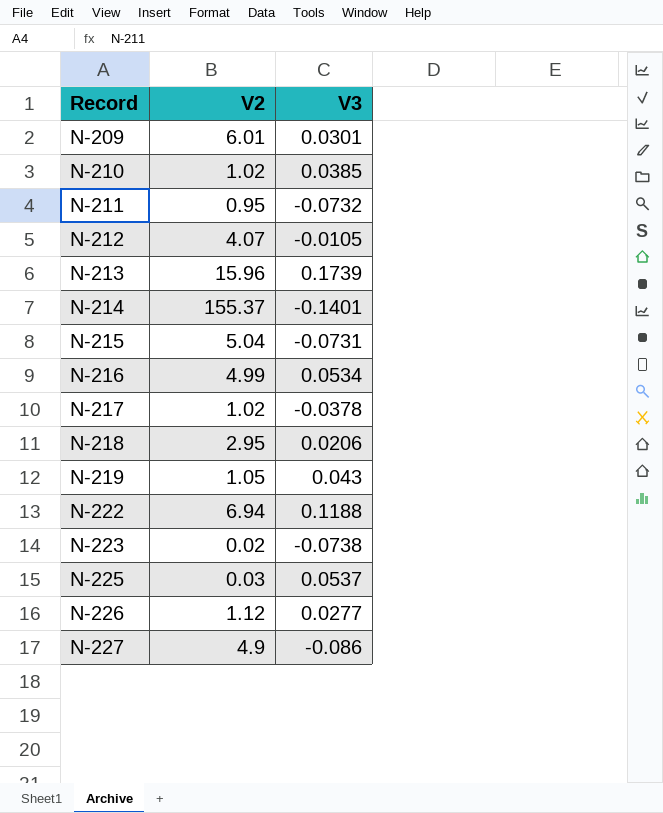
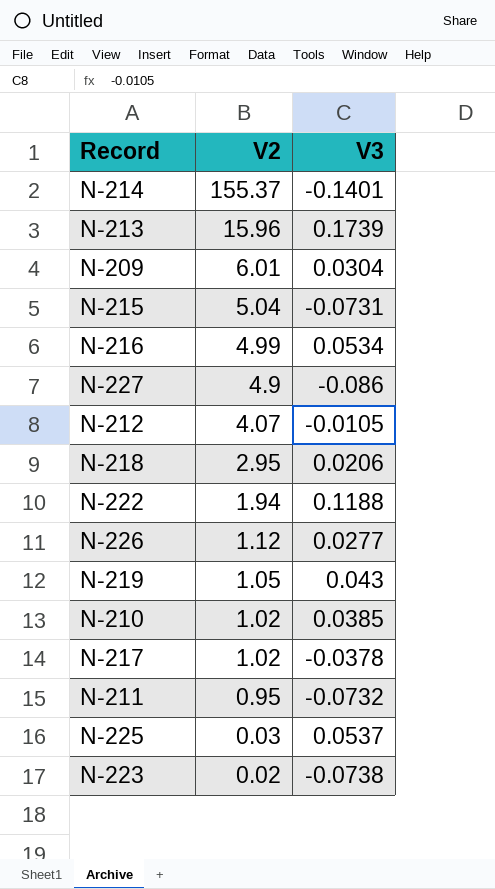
row order: Record ascending -> V2 descending
N-209 | V3: 0.0301 -> 0.0304
N-222 | V2: 6.94 -> 1.94

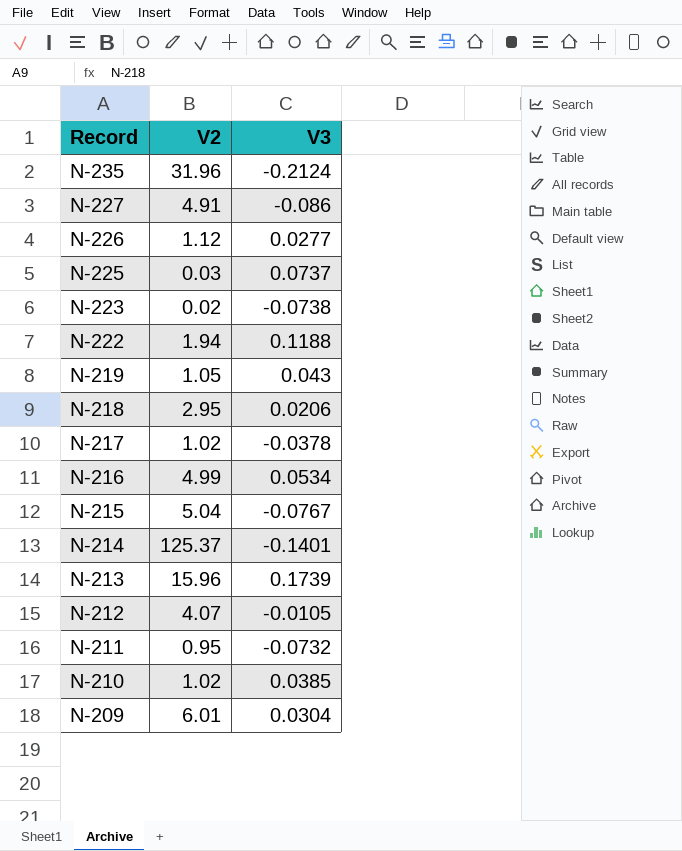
row order: V2 descending -> Record descending
row N-235: none -> 31.96 | -0.2124
N-227 | V2: 4.9 -> 4.91
N-225 | V3: 0.0537 -> 0.0737
N-215 | V3: -0.0731 -> -0.0767
N-214 | V2: 155.37 -> 125.37

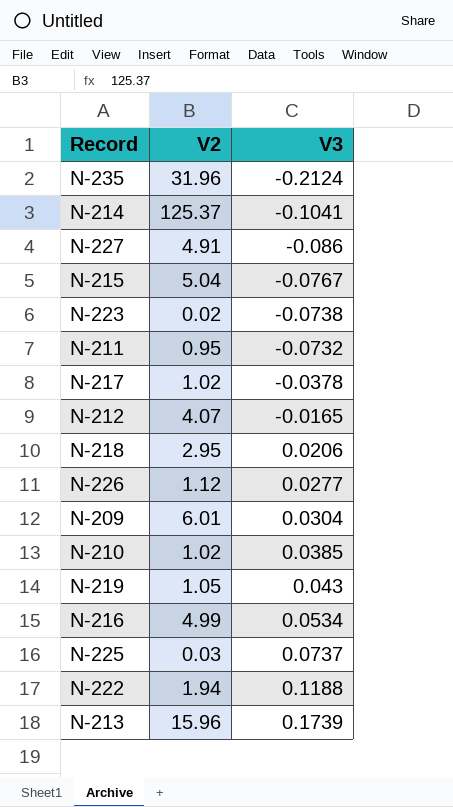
row order: Record descending -> V3 ascending
N-214 | V3: -0.1401 -> -0.1041
N-212 | V3: -0.0105 -> -0.0165

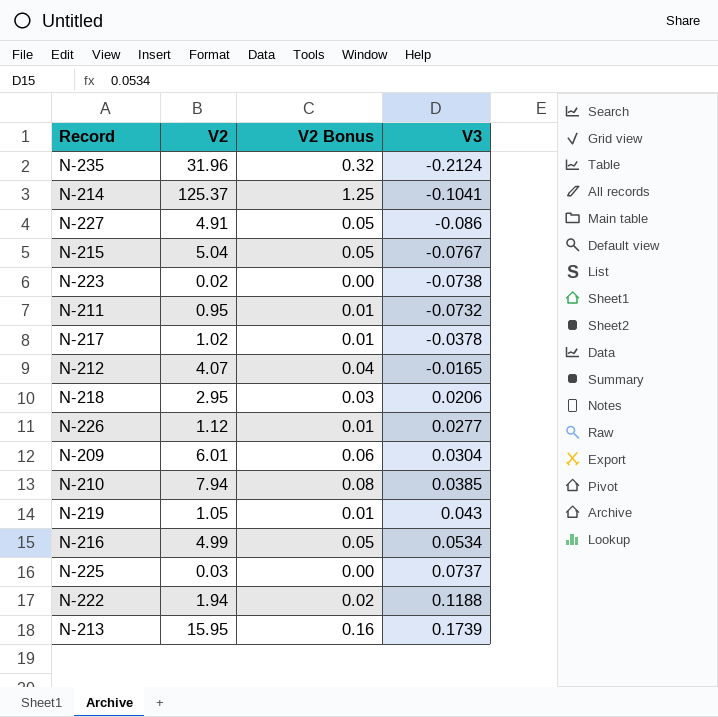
column V2 Bonus | formula: none -> [V2] * 0.01
N-210 | V2: 1.02 -> 7.94
N-213 | V2: 15.96 -> 15.95

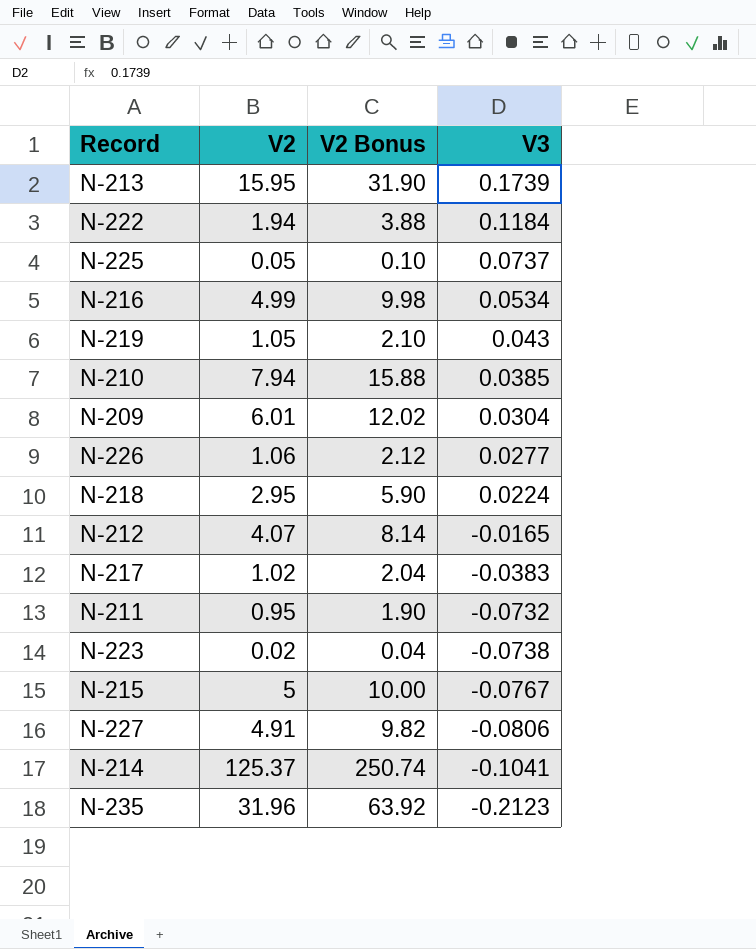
row order: V3 ascending -> V3 descending
column V2 Bonus | formula: [V2] * 0.01 -> [V2] * 2
N-222 | V3: 0.1188 -> 0.1184
N-225 | V2: 0.03 -> 0.05
N-226 | V2: 1.12 -> 1.06
N-218 | V3: 0.0206 -> 0.0224
N-217 | V3: -0.0378 -> -0.0383
N-215 | V2: 5.04 -> 5
N-227 | V3: -0.086 -> -0.0806
N-235 | V3: -0.2124 -> -0.2123

